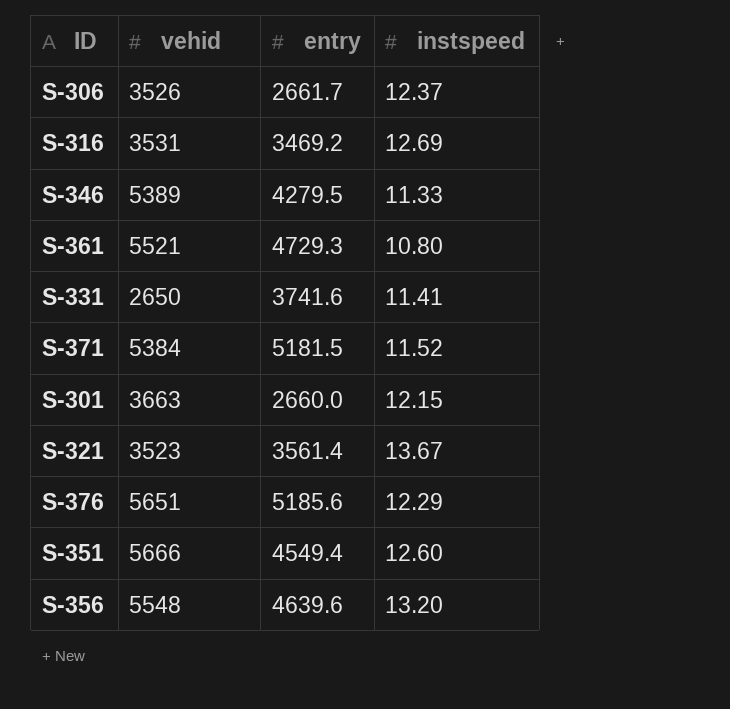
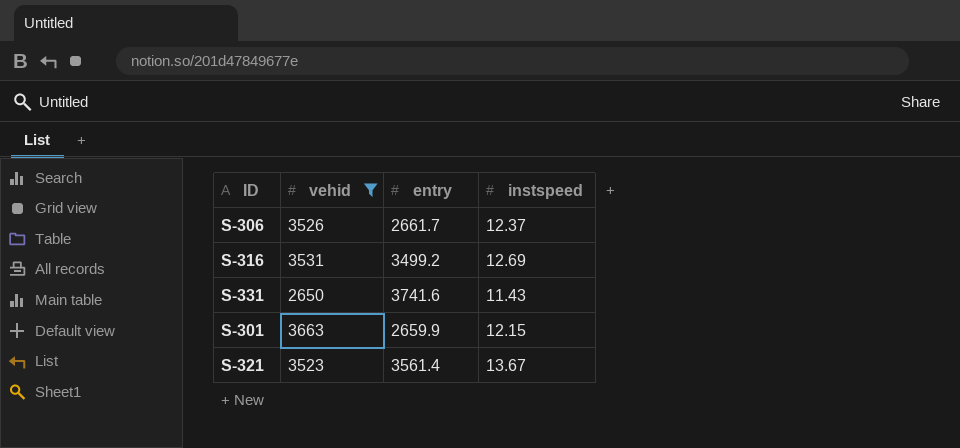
filter: none -> vehid <= 3663
S-316 | entry: 3469.2 -> 3499.2
S-331 | instspeed: 11.41 -> 11.43
S-301 | entry: 2660.0 -> 2659.9

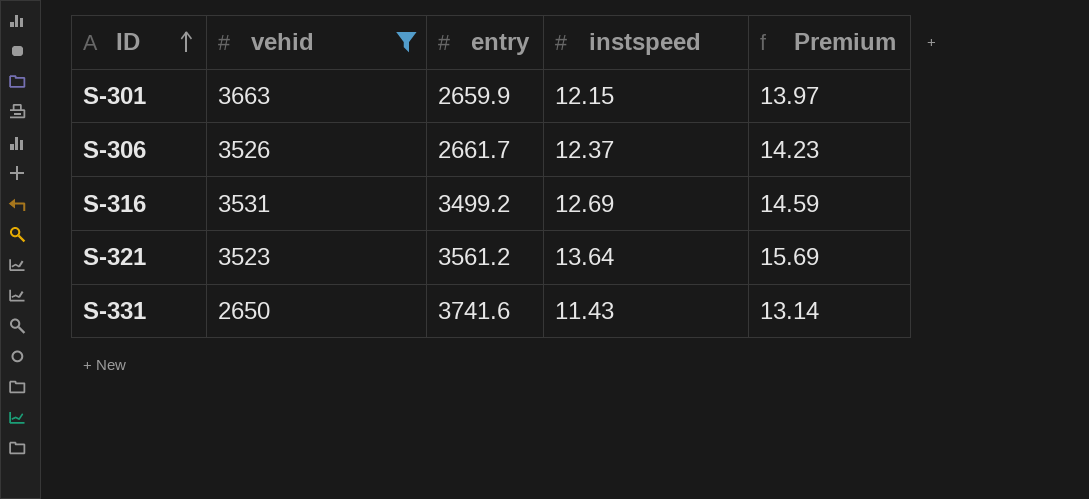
row order: none -> ID ascending
column Premium | formula: none -> [instspeed] * 1.15
S-321 | entry: 3561.4 -> 3561.2
S-321 | instspeed: 13.67 -> 13.64

